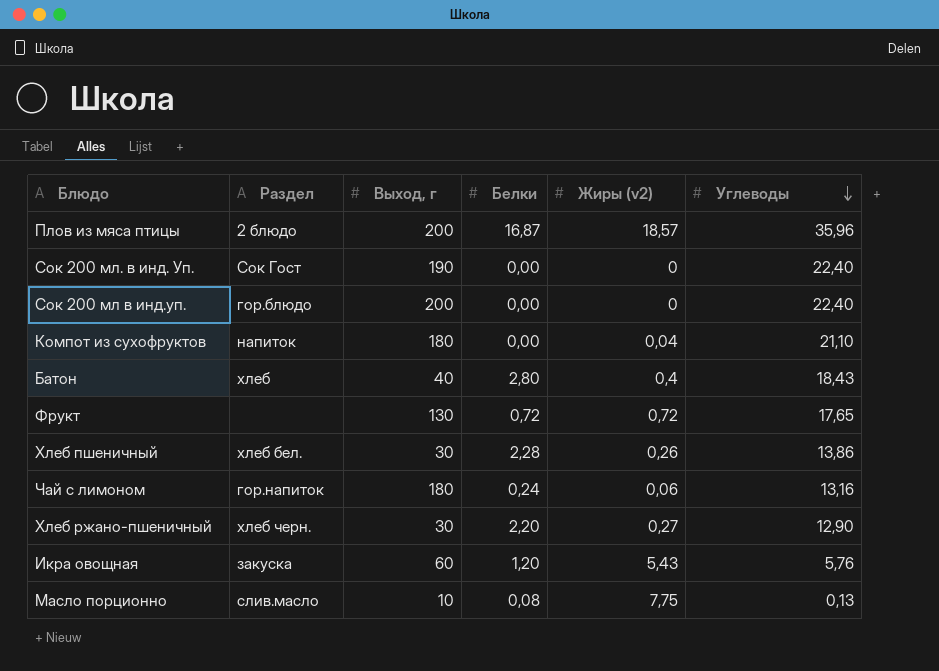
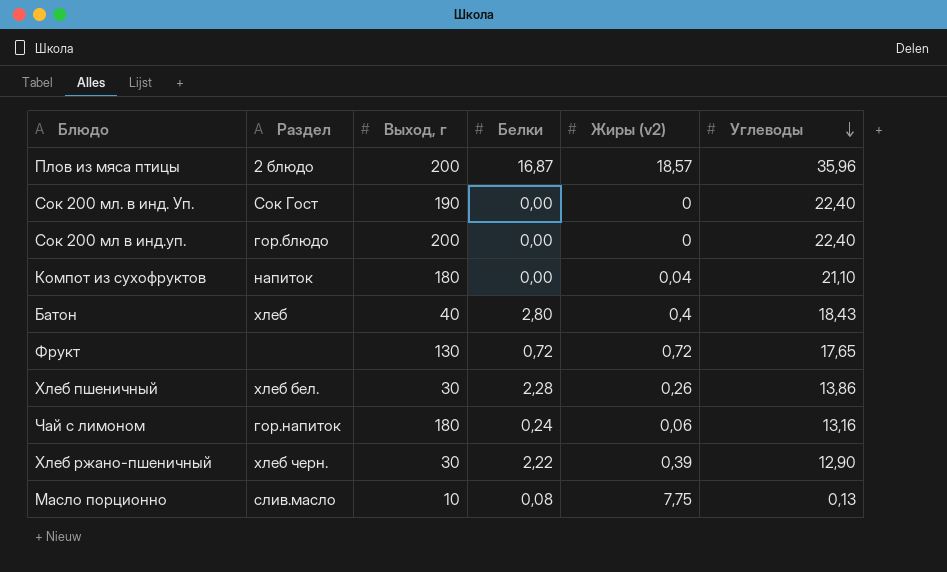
row Икра овощная: закуска | 60 | 1,20 | 5,43 | 5,76 -> none
Хлеб ржано-пшеничный | Белки: 2,20 -> 2,22
Хлеб ржано-пшеничный | Жиры (v2): 0,27 -> 0,39

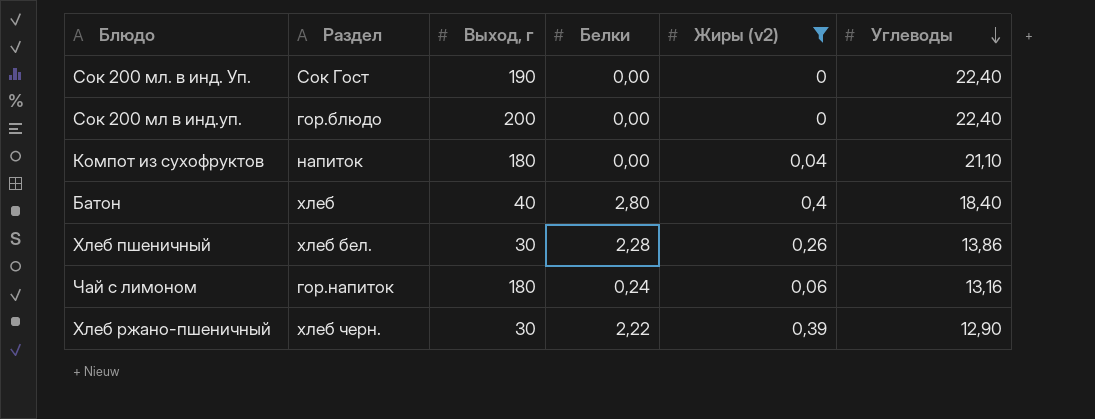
filter: none -> Жиры (v2) <= 0,4
Батон | Углеводы: 18,43 -> 18,40

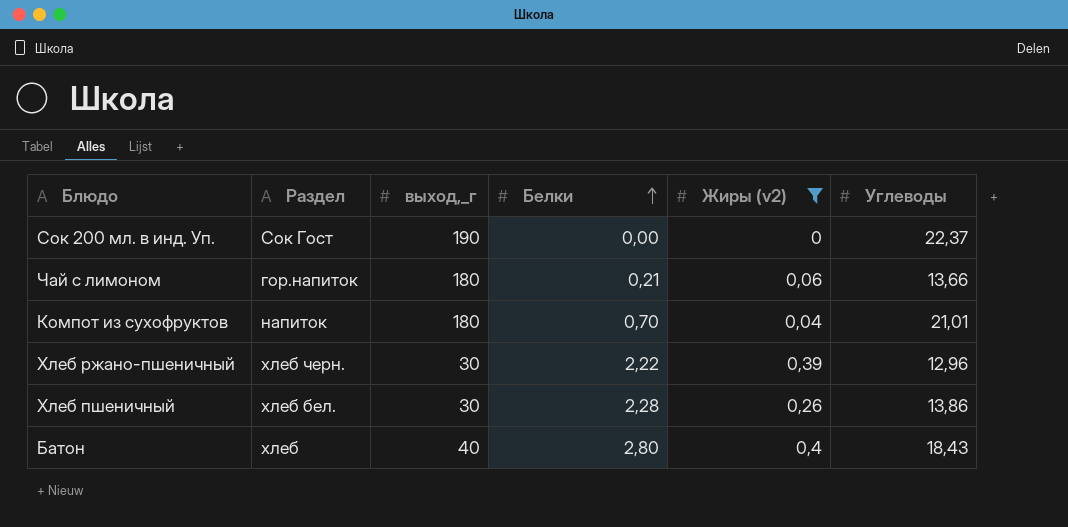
row order: Углеводы descending -> Белки ascending
column name: Выход, г -> выход,_г
row Сок 200 мл в инд.уп.: гор.блюдо | 200 | 0,00 | 0 | 22,40 -> none
Сок 200 мл. в инд. Уп. | Углеводы: 22,40 -> 22,37
Чай с лимоном | Белки: 0,24 -> 0,21
Чай с лимоном | Углеводы: 13,16 -> 13,66
Компот из сухофруктов | Белки: 0,00 -> 0,70
Компот из сухофруктов | Углеводы: 21,10 -> 21,01
Хлеб ржано-пшеничный | Углеводы: 12,90 -> 12,96
Батон | Углеводы: 18,40 -> 18,43

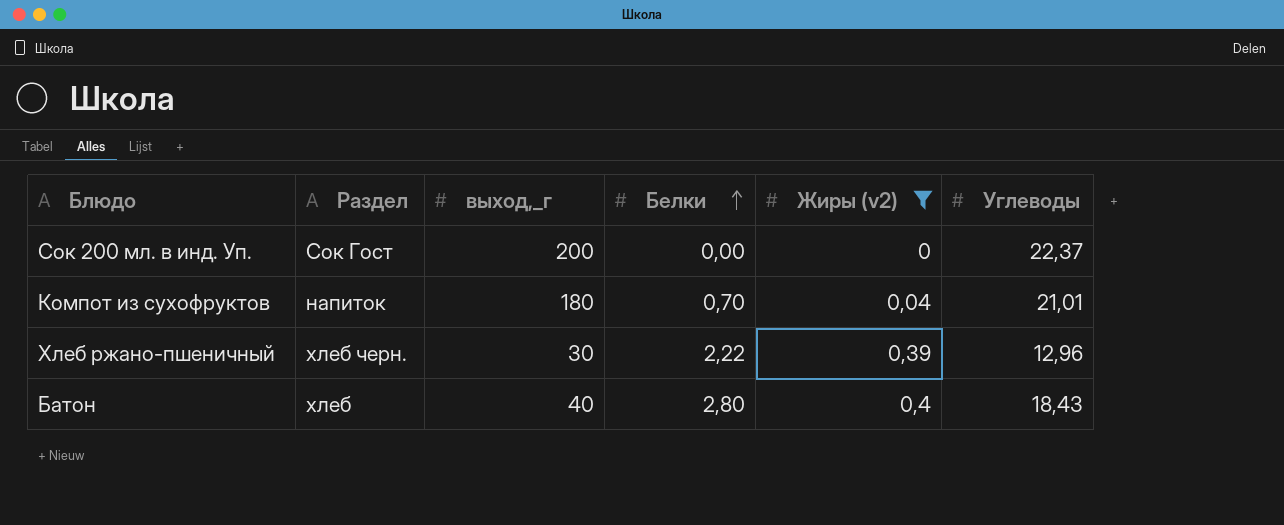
row Чай с лимоном: гор.напиток | 180 | 0,21 | 0,06 | 13,66 -> none
row Хлеб пшеничный: хлеб бел. | 30 | 2,28 | 0,26 | 13,86 -> none
Сок 200 мл. в инд. Уп. | выход,_г: 190 -> 200

